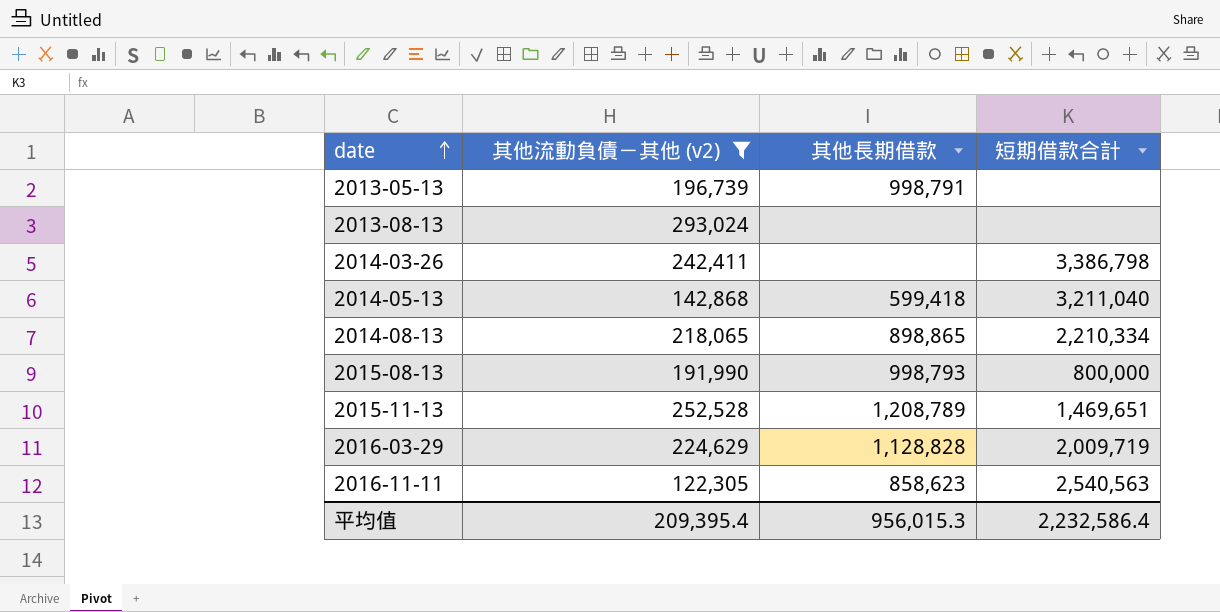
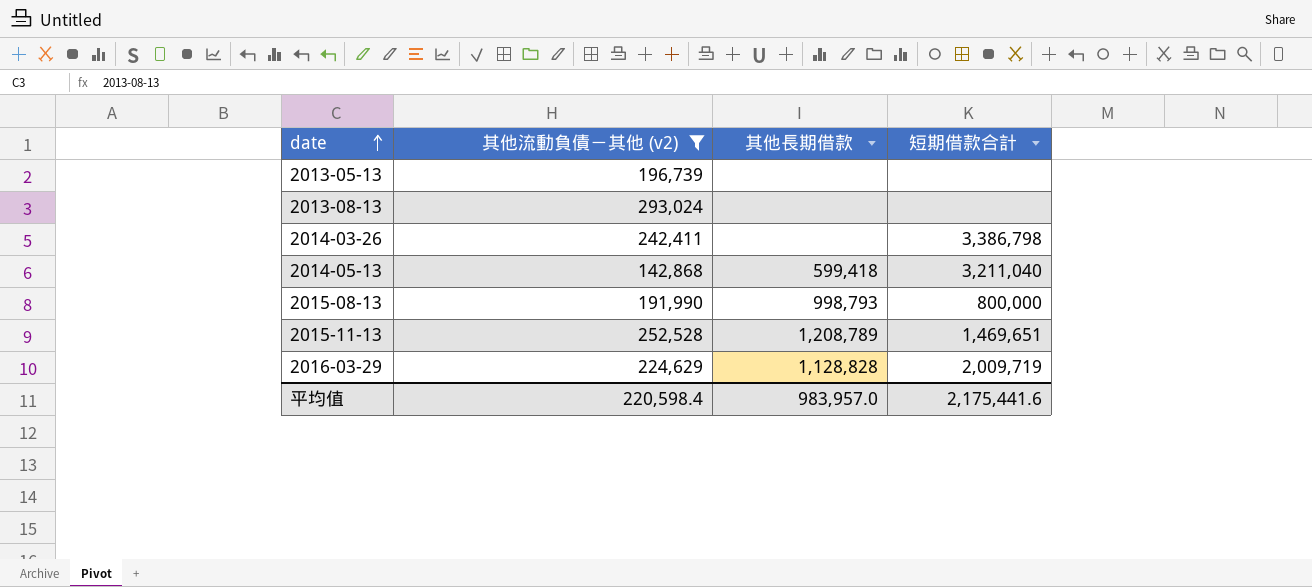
row 2014-08-13: 218,065 | 898,865 | 2,210,334 -> none
row 2016-11-11: 122,305 | 858,623 | 2,540,563 -> none
2013-05-13 | 其他長期借款: 998,791 -> none
平均值 | 其他流動負債－其他 (v2): 209,395.4 -> 220,598.4
平均值 | 其他長期借款: 956,015.3 -> 983,957.0
平均值 | 短期借款合計: 2,232,586.4 -> 2,175,441.6

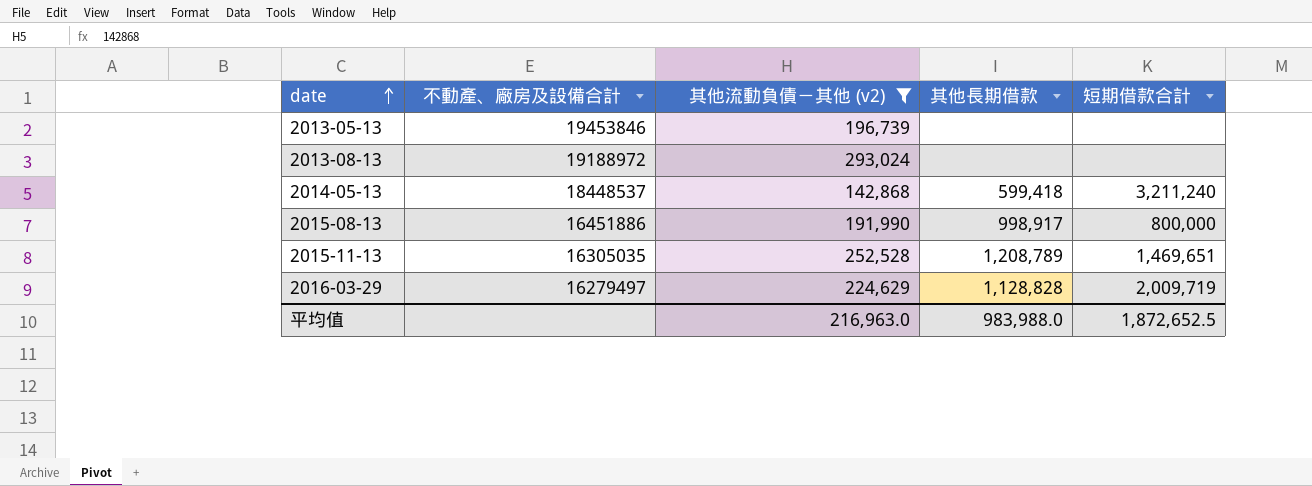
column 不動產、廠房及設備合計 | position: none -> 2
row 2014-03-26: 242,411 | none | 3,386,798 -> none
2014-05-13 | 短期借款合計: 3,211,040 -> 3,211,240
2015-08-13 | 其他長期借款: 998,793 -> 998,917
平均值 | 其他流動負債－其他 (v2): 220,598.4 -> 216,963.0
平均值 | 其他長期借款: 983,957.0 -> 983,988.0
平均值 | 短期借款合計: 2,175,441.6 -> 1,872,652.5

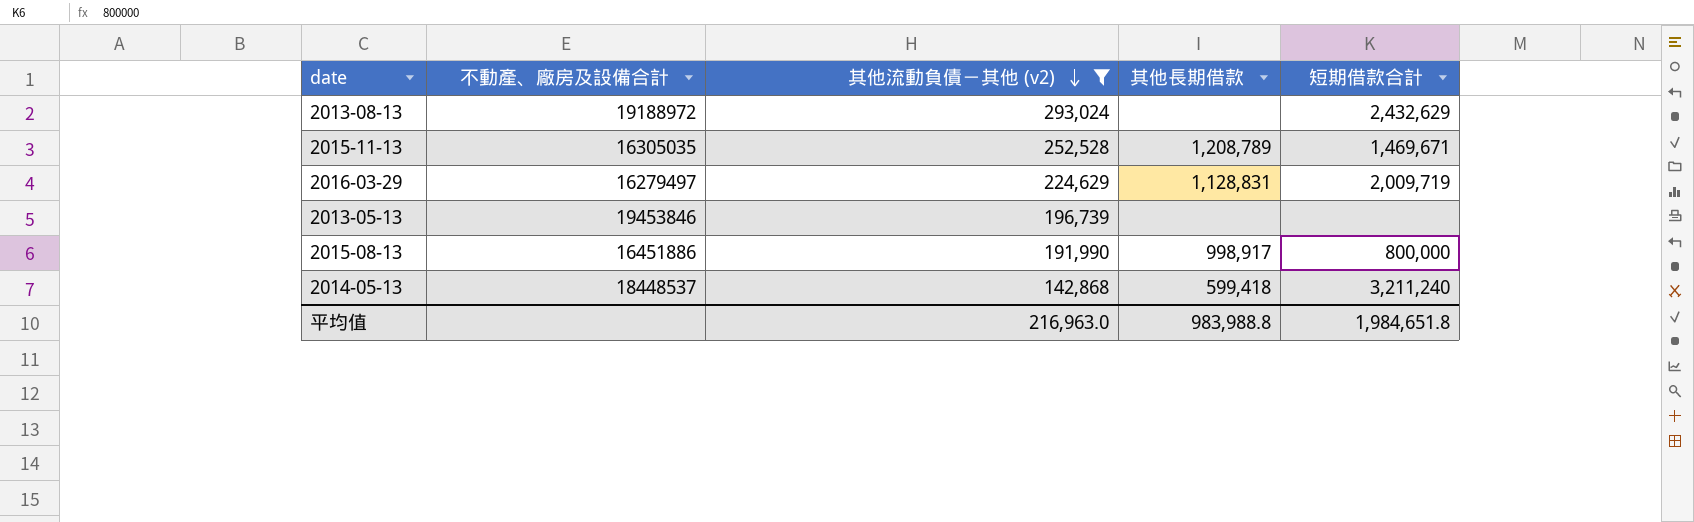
row order: date ascending -> 其他流動負債－其他 (v2) descending
2013-08-13 | 短期借款合計: none -> 2,432,629
2015-11-13 | 短期借款合計: 1,469,651 -> 1,469,671
2016-03-29 | 其他長期借款: 1,128,828 -> 1,128,831
平均值 | 其他長期借款: 983,988.0 -> 983,988.8
平均值 | 短期借款合計: 1,872,652.5 -> 1,984,651.8

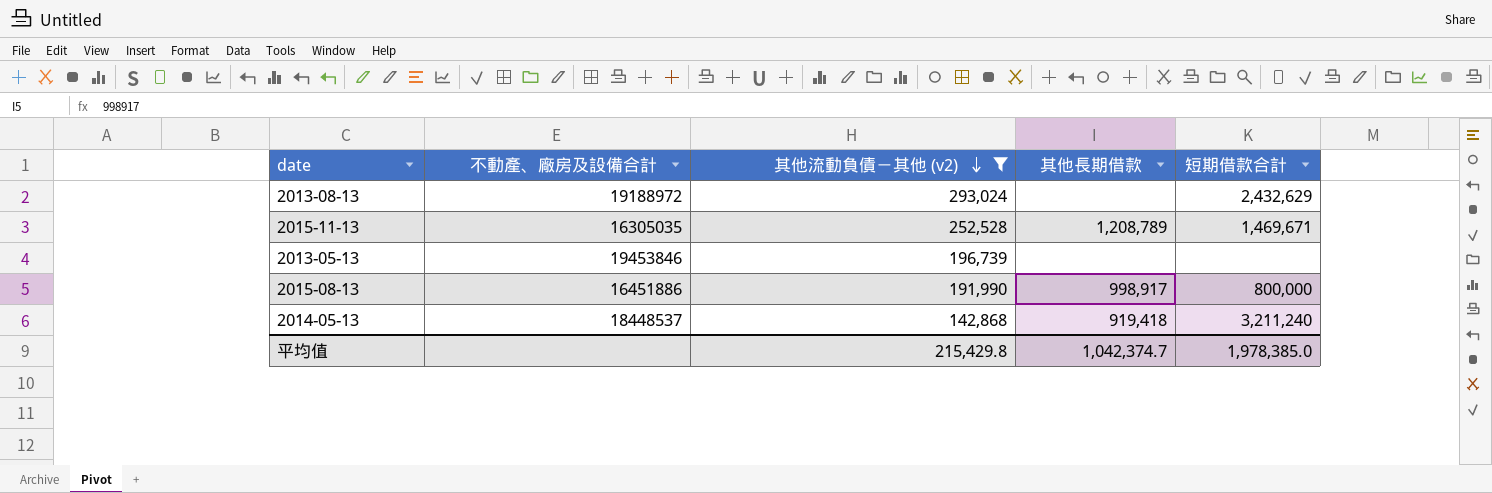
row 2016-03-29: 16279497 | 224,629 | 1,128,831 | 2,009,719 -> none
2014-05-13 | 其他長期借款: 599,418 -> 919,418
平均值 | 其他流動負債－其他 (v2): 216,963.0 -> 215,429.8
平均值 | 其他長期借款: 983,988.8 -> 1,042,374.7
平均值 | 短期借款合計: 1,984,651.8 -> 1,978,385.0

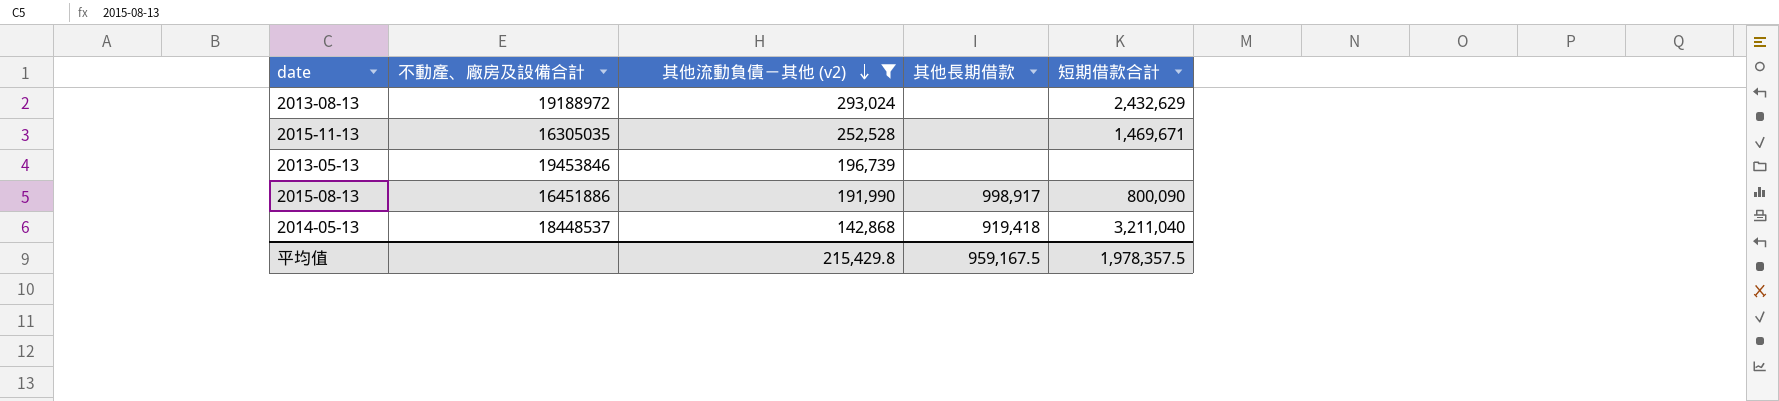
2015-11-13 | 其他長期借款: 1,208,789 -> none
2015-08-13 | 短期借款合計: 800,000 -> 800,090
2014-05-13 | 短期借款合計: 3,211,240 -> 3,211,040
平均值 | 其他長期借款: 1,042,374.7 -> 959,167.5
平均值 | 短期借款合計: 1,978,385.0 -> 1,978,357.5

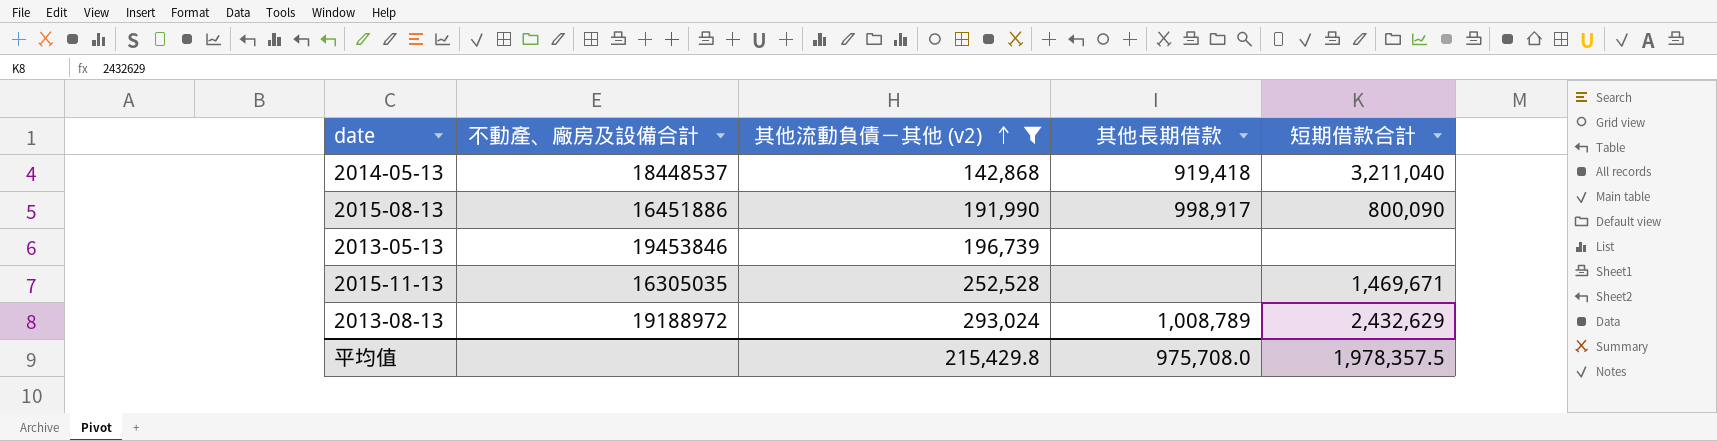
row order: 其他流動負債－其他 (v2) descending -> 其他流動負債－其他 (v2) ascending
2013-08-13 | 其他長期借款: none -> 1,008,789
平均值 | 其他長期借款: 959,167.5 -> 975,708.0

